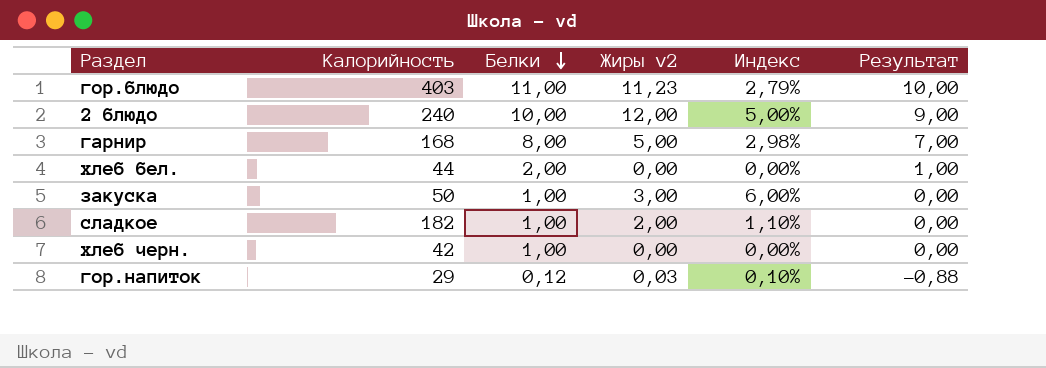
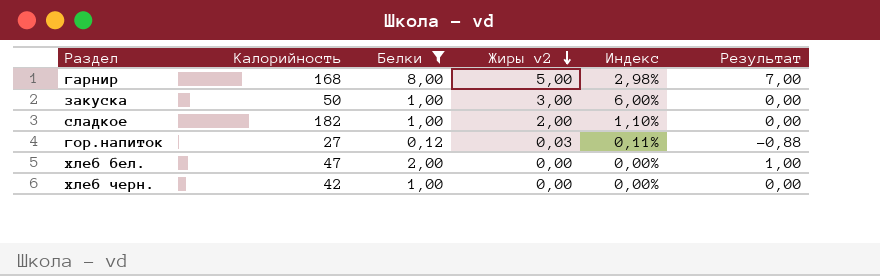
filter: none -> Белки <= 8,00
row order: Белки descending -> Жиры v2 descending
гор.напиток | Калорийность: 29 -> 27
гор.напиток | Индекс: 0,10% -> 0,11%
хлеб бел. | Калорийность: 44 -> 47

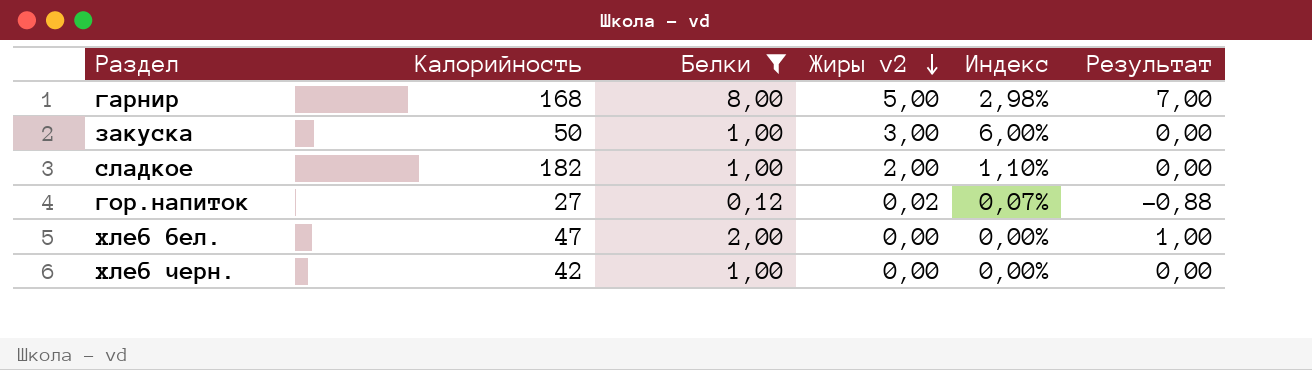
гор.напиток | Жиры v2: 0,03 -> 0,02
гор.напиток | Индекс: 0,11% -> 0,07%

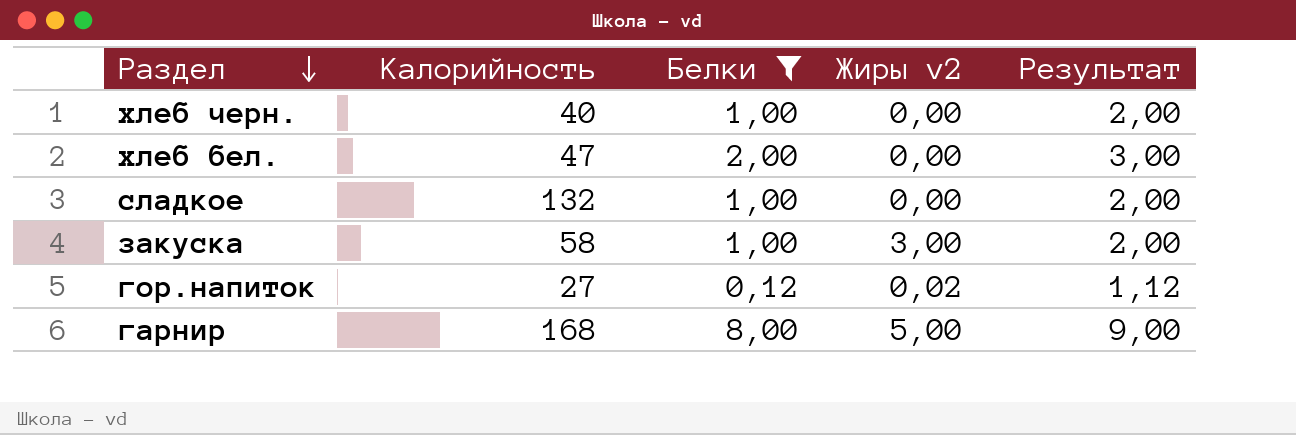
row order: Жиры v2 descending -> Раздел descending
column Индекс | formula: [Жиры v2] / [Калорийность] -> none
column Результат | formula: [Белки] - 1 -> [Белки] + 1
хлеб черн. | Калорийность: 42 -> 40
сладкое | Калорийность: 182 -> 132
сладкое | Жиры v2: 2,00 -> 0,00
закуска | Калорийность: 50 -> 58

